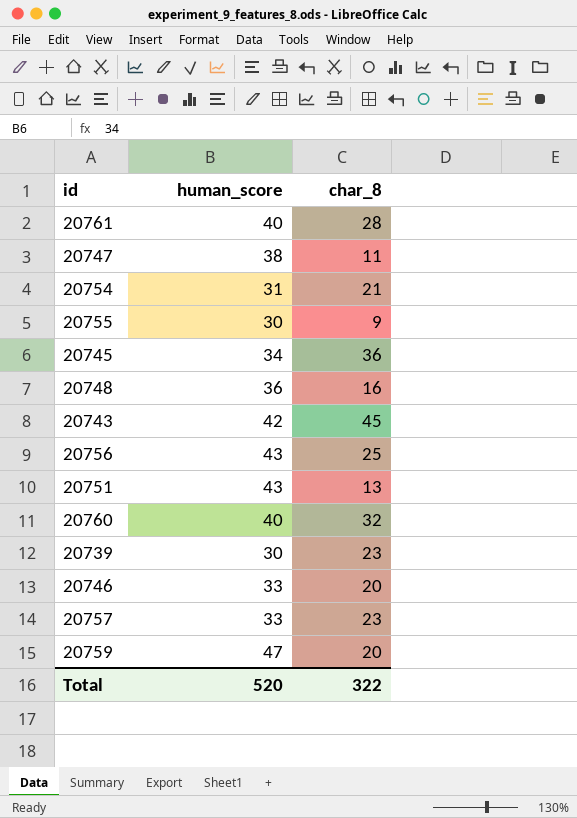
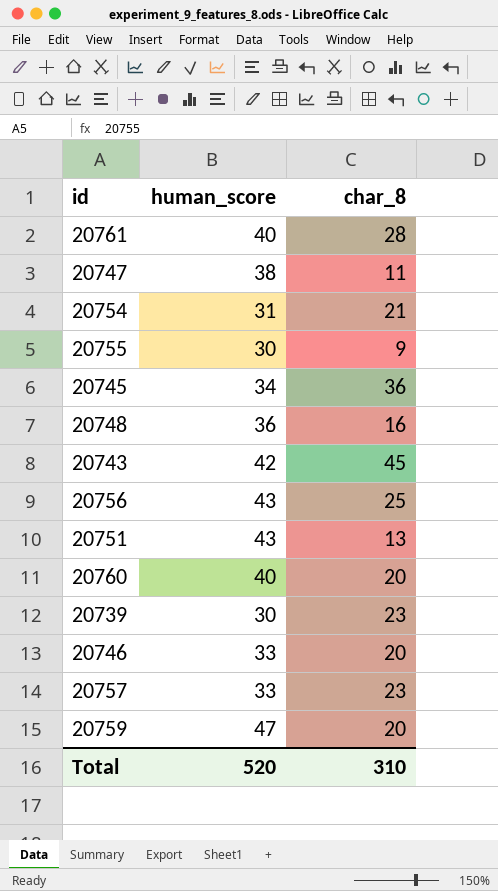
20760 | char_8: 32 -> 20
Total | char_8: 322 -> 310

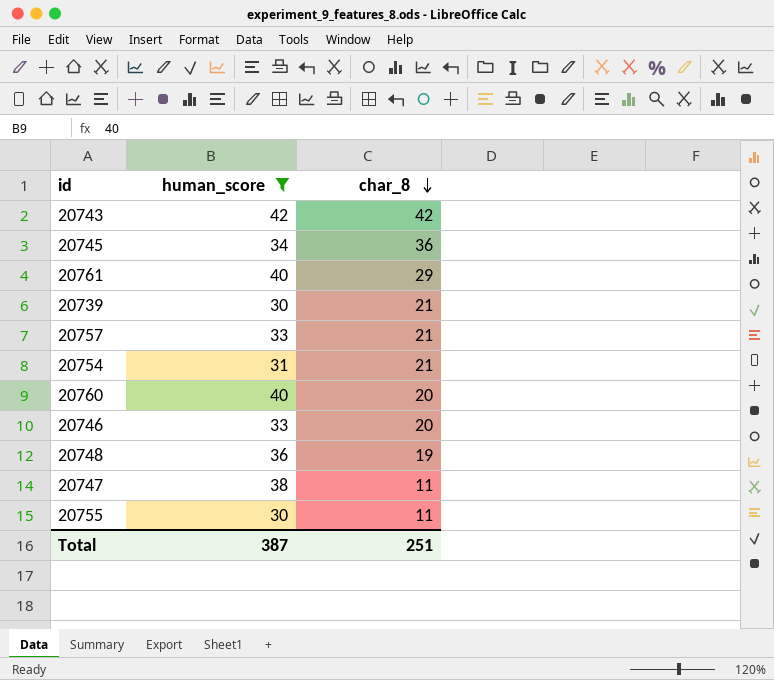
filter: none -> human_score <= 42
row order: none -> char_8 descending
20743 | char_8: 45 -> 42
20761 | char_8: 28 -> 29
20739 | char_8: 23 -> 21
20757 | char_8: 23 -> 21
20748 | char_8: 16 -> 19
20755 | char_8: 9 -> 11
Total | human_score: 520 -> 387
Total | char_8: 310 -> 251

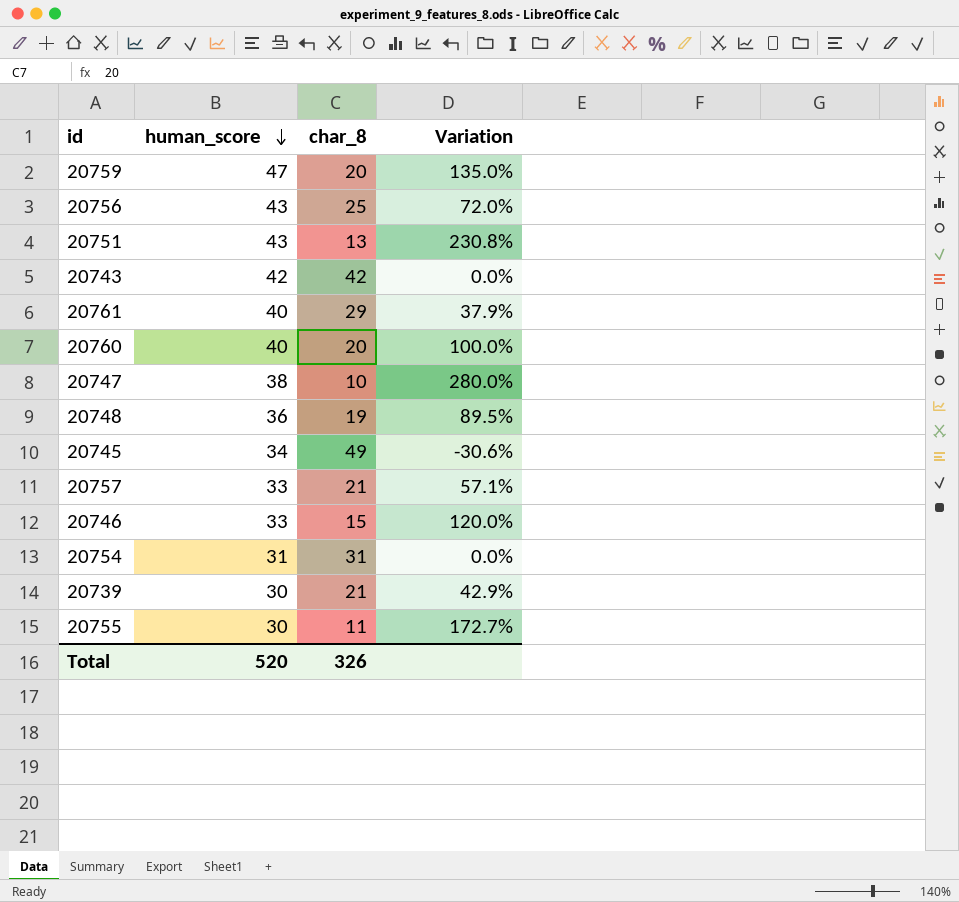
filter: human_score <= 42 -> none
row order: char_8 descending -> human_score descending
column Variation | formula: none -> ([human_score] - [char_8]) / [char_8]
20747 | char_8: 11 -> 10
20745 | char_8: 36 -> 49
20746 | char_8: 20 -> 15
20754 | char_8: 21 -> 31
Total | human_score: 387 -> 520
Total | char_8: 251 -> 326

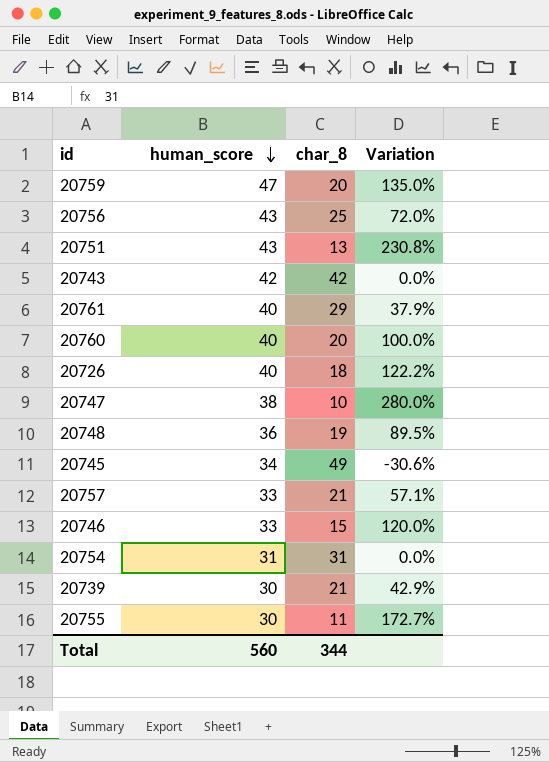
row 20726: none -> 40 | 18 | 122.2%
Total | human_score: 520 -> 560
Total | char_8: 326 -> 344

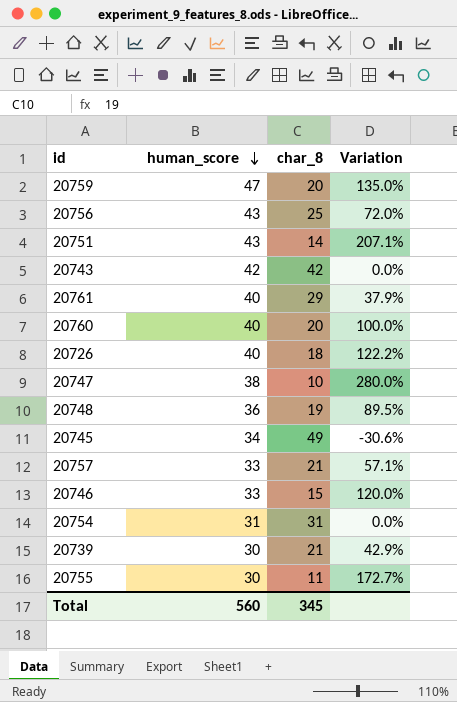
20751 | char_8: 13 -> 14
20751 | Variation: 230.8% -> 207.1%
Total | char_8: 344 -> 345

